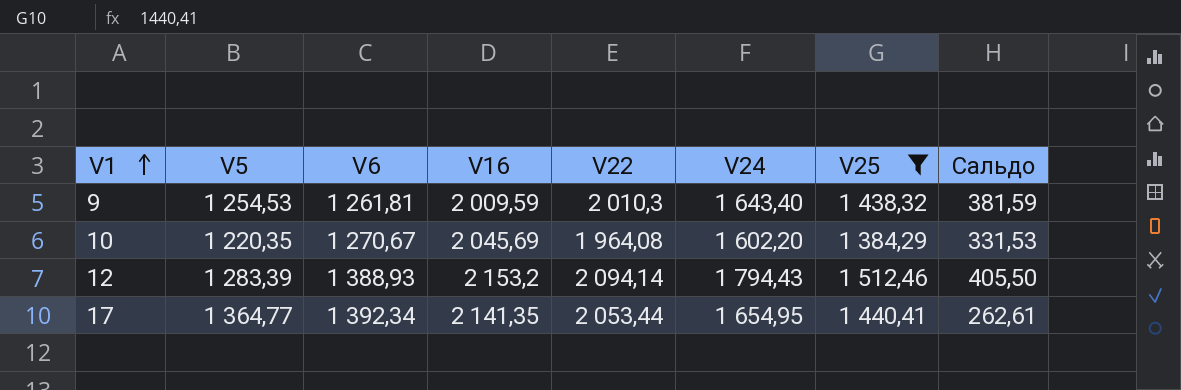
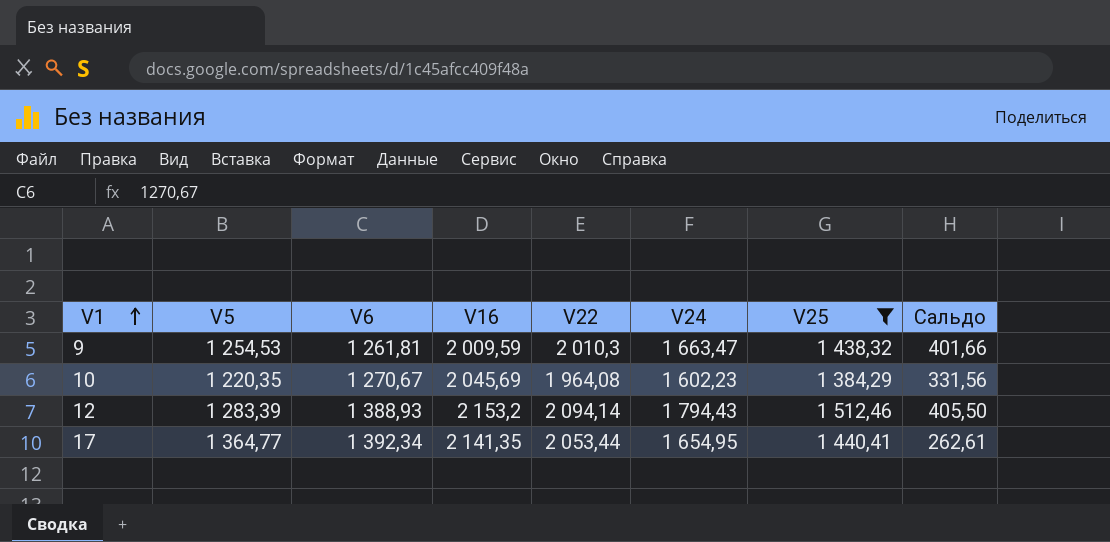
9 | V24: 1 643,40 -> 1 663,47
9 | Сальдо: 381,59 -> 401,66
10 | V24: 1 602,20 -> 1 602,23
10 | Сальдо: 331,53 -> 331,56

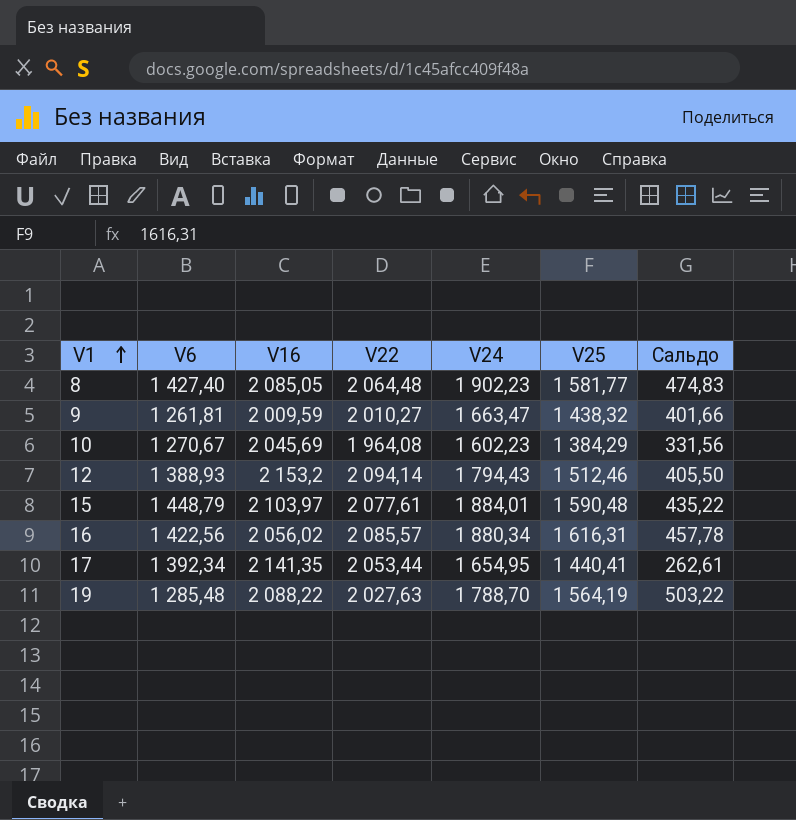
filter: V25 <= 1 512,46 -> none
column V5 | position: 2 -> none
9 | V22: 2 010,3 -> 2 010,27

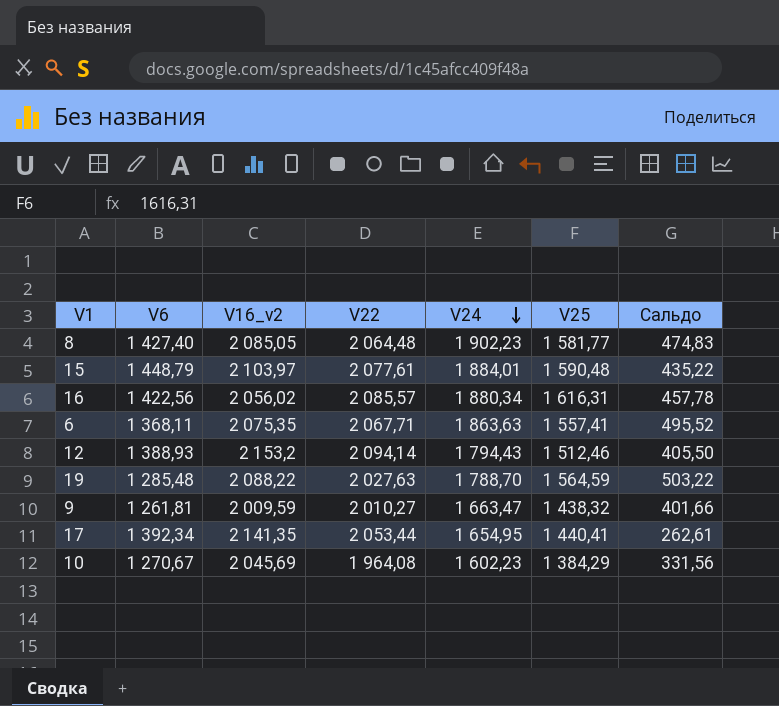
row order: V1 ascending -> V24 descending
column name: V16 -> V16_v2
row 6: none -> 1 368,11 | 2 075,35 | 2 067,71 | 1 863,63 | 1 557,41 | 495,52
19 | V25: 1 564,19 -> 1 564,59

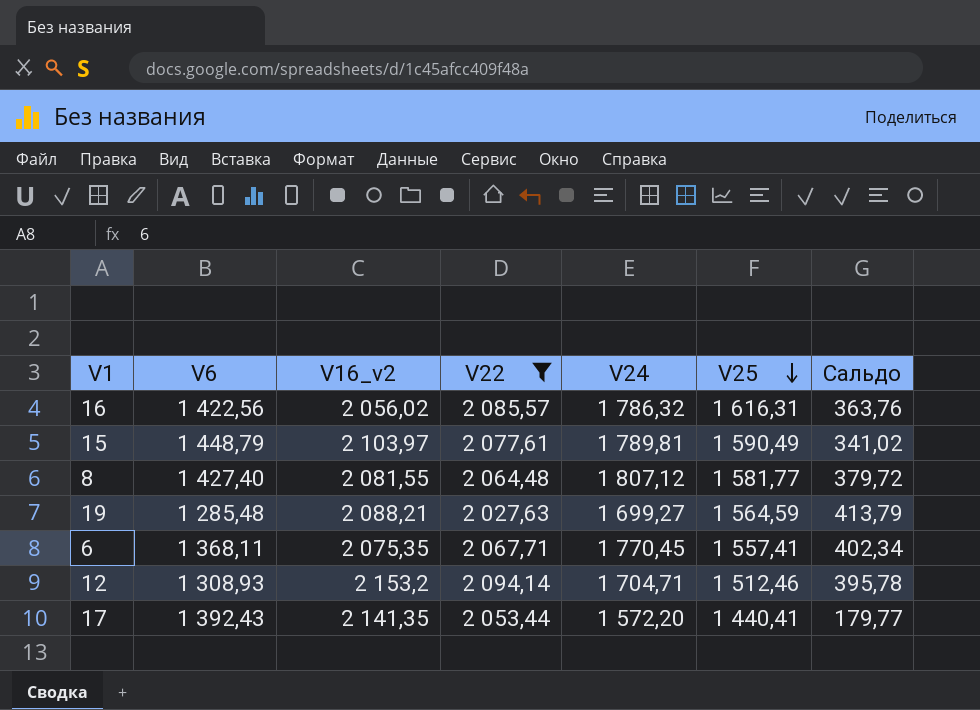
filter: none -> V22 >= 2 027,63
row order: V24 descending -> V25 descending
16 | V24: 1 880,34 -> 1 786,32
16 | Сальдо: 457,78 -> 363,76
15 | V24: 1 884,01 -> 1 789,81
15 | V25: 1 590,48 -> 1 590,49
15 | Сальдо: 435,22 -> 341,02
8 | V16_v2: 2 085,05 -> 2 081,55
8 | V24: 1 902,23 -> 1 807,12
8 | Сальдо: 474,83 -> 379,72
19 | V16_v2: 2 088,22 -> 2 088,21
19 | V24: 1 788,70 -> 1 699,27
19 | Сальдо: 503,22 -> 413,79
6 | V24: 1 863,63 -> 1 770,45
6 | Сальдо: 495,52 -> 402,34
12 | V6: 1 388,93 -> 1 308,93
12 | V24: 1 794,43 -> 1 704,71
12 | Сальдо: 405,50 -> 395,78
17 | V6: 1 392,34 -> 1 392,43
17 | V24: 1 654,95 -> 1 572,20
17 | Сальдо: 262,61 -> 179,77

